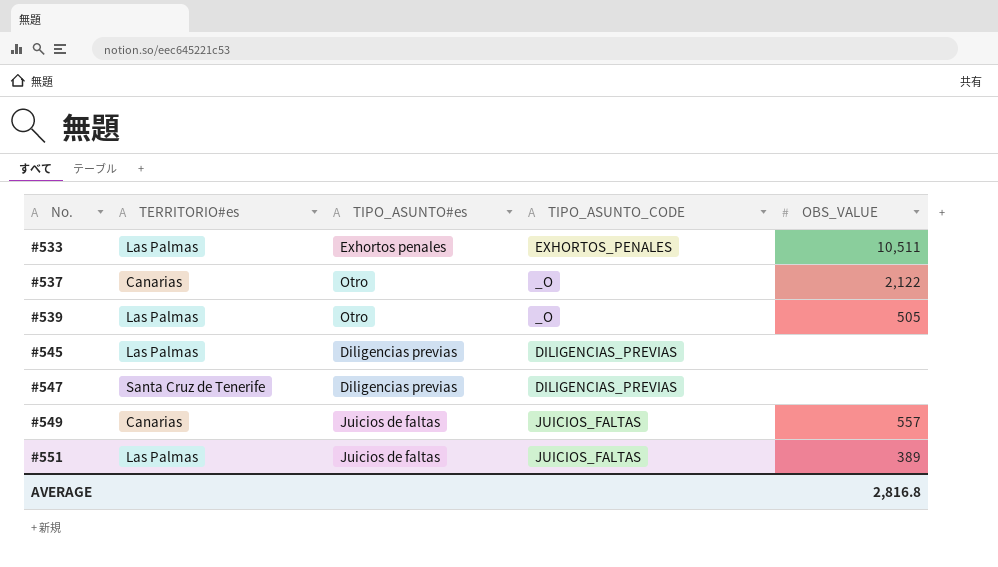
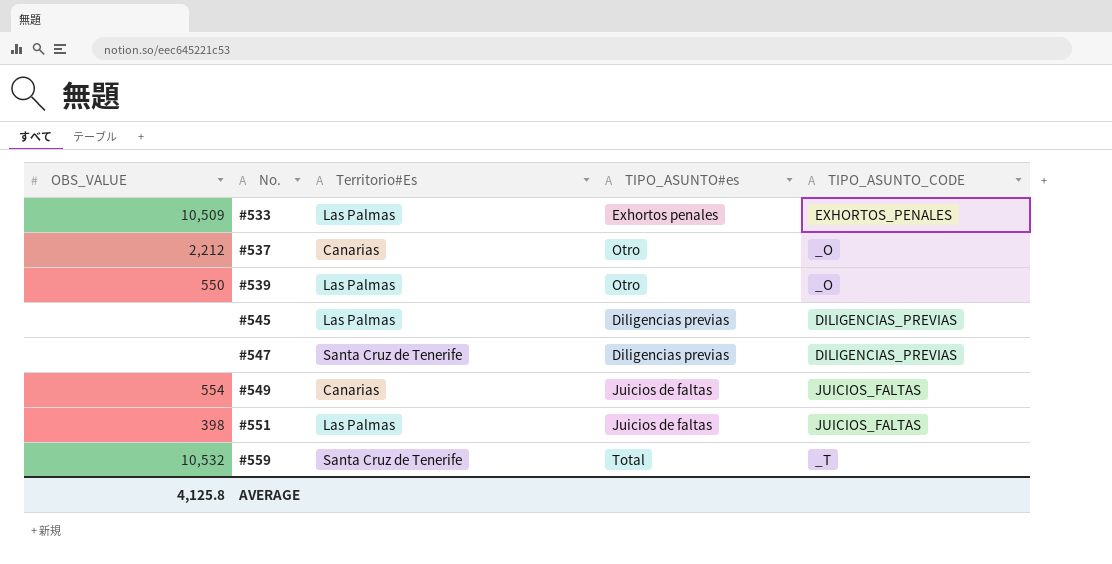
column OBS_VALUE | position: 5 -> 1
column name: TERRITORIO#es -> Territorio#Es
#533 | OBS_VALUE: 10,511 -> 10,509
#537 | OBS_VALUE: 2,122 -> 2,212
#539 | OBS_VALUE: 505 -> 550
#549 | OBS_VALUE: 557 -> 554
#551 | OBS_VALUE: 389 -> 398
row #559: none -> 10,532 | Santa Cruz de Tenerife | Total | _T
AVERAGE | OBS_VALUE: 2,816.8 -> 4,125.8

